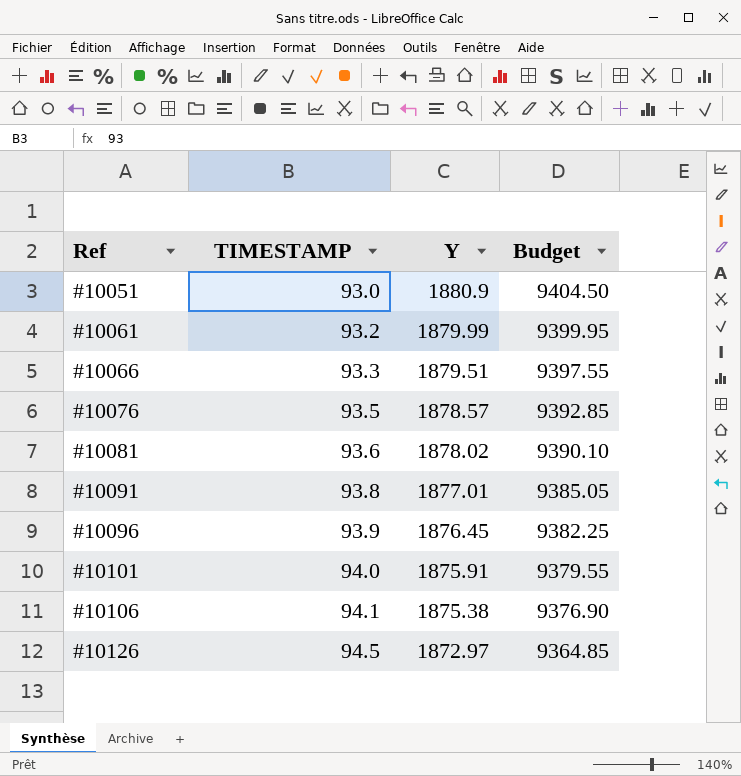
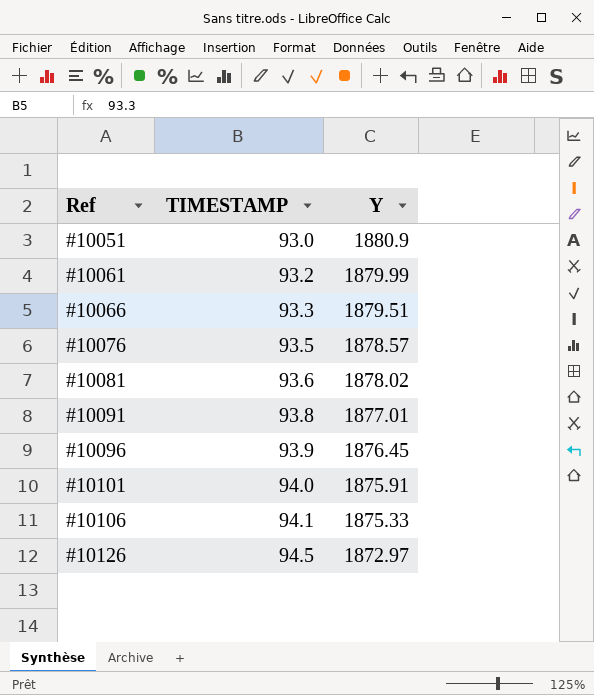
column Budget | formula: [Y] * 5 -> none
#10106 | Y: 1875.38 -> 1875.33

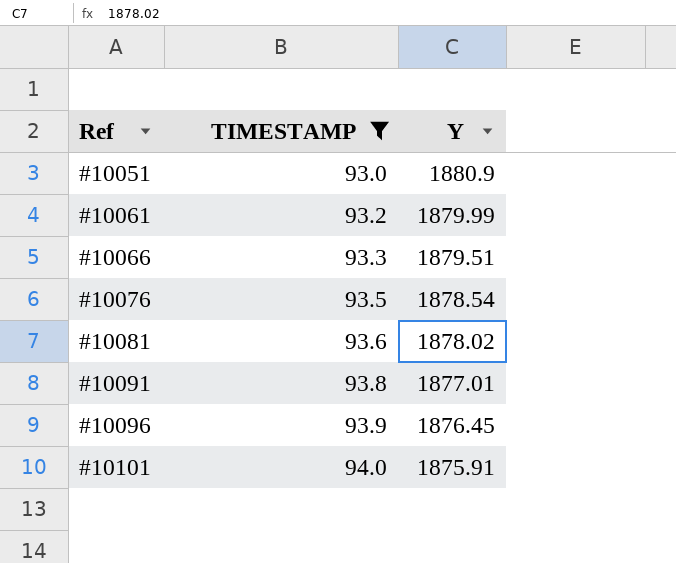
filter: none -> TIMESTAMP <= 94.0
#10076 | Y: 1878.57 -> 1878.54

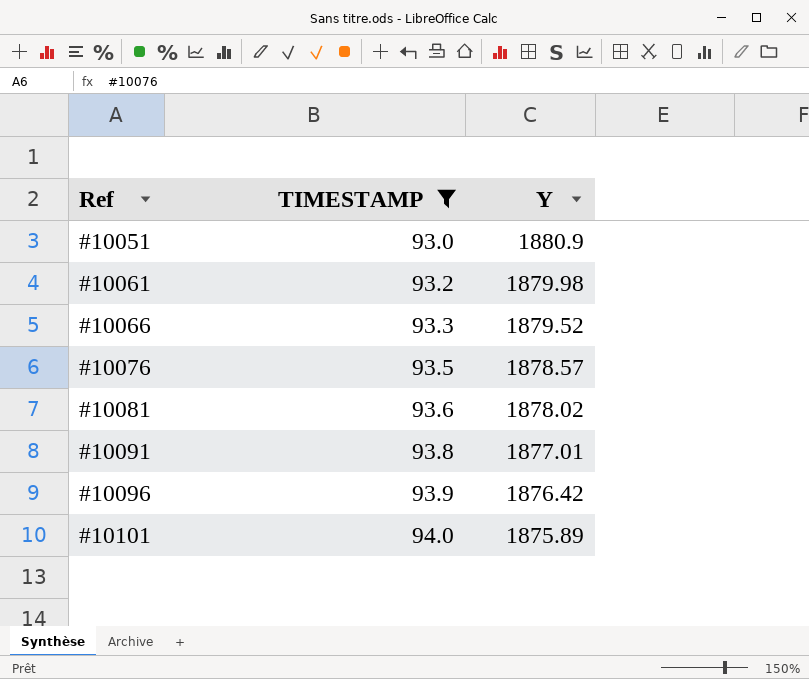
#10061 | Y: 1879.99 -> 1879.98
#10066 | Y: 1879.51 -> 1879.52
#10076 | Y: 1878.54 -> 1878.57
#10096 | Y: 1876.45 -> 1876.42
#10101 | Y: 1875.91 -> 1875.89

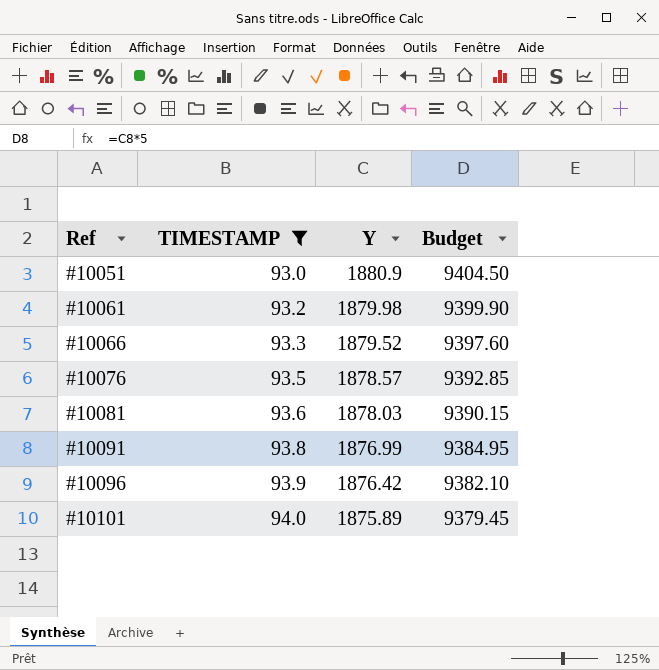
column Budget | formula: none -> [Y] * 5
#10081 | Y: 1878.02 -> 1878.03
#10091 | Y: 1877.01 -> 1876.99

